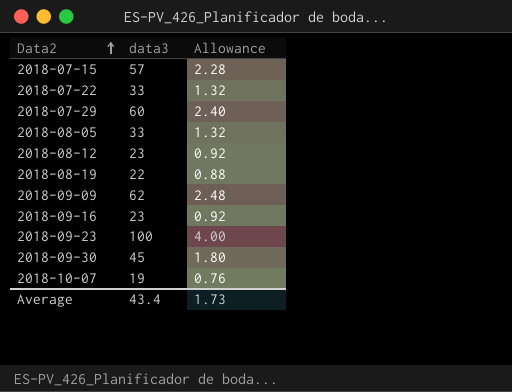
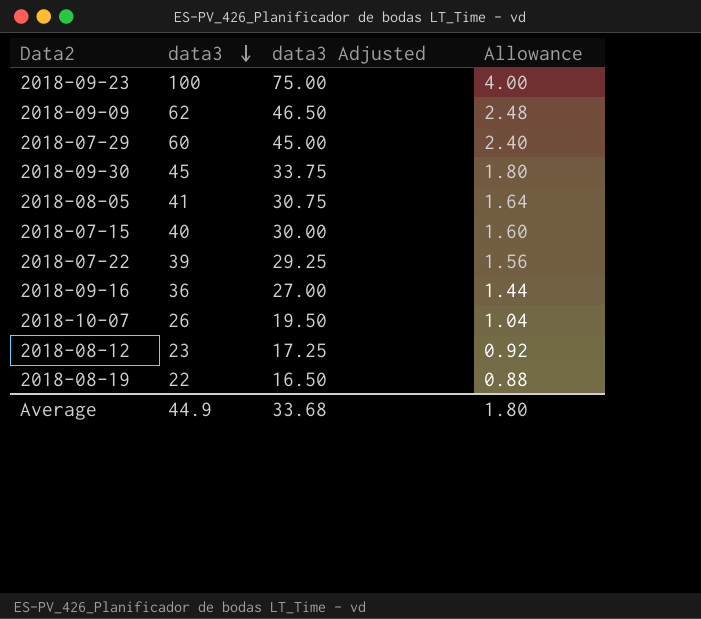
row order: Data2 ascending -> data3 descending
column data3 Adjusted | formula: none -> [data3] * 0.75
2018-08-05 | data3: 33 -> 41
2018-08-05 | Allowance: 1.32 -> 1.64
2018-07-15 | data3: 57 -> 40
2018-07-15 | Allowance: 2.28 -> 1.60
2018-07-22 | data3: 33 -> 39
2018-07-22 | Allowance: 1.32 -> 1.56
2018-09-16 | data3: 23 -> 36
2018-09-16 | Allowance: 0.92 -> 1.44
2018-10-07 | data3: 19 -> 26
2018-10-07 | Allowance: 0.76 -> 1.04
Average | data3: 43.4 -> 44.9
Average | Allowance: 1.73 -> 1.80

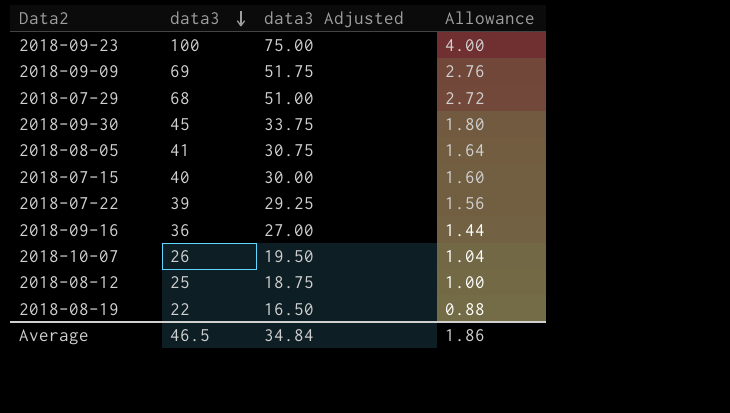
2018-09-09 | data3: 62 -> 69
2018-09-09 | data3 Adjusted: 46.50 -> 51.75
2018-09-09 | Allowance: 2.48 -> 2.76
2018-07-29 | data3: 60 -> 68
2018-07-29 | data3 Adjusted: 45.00 -> 51.00
2018-07-29 | Allowance: 2.40 -> 2.72
2018-08-12 | data3: 23 -> 25
2018-08-12 | data3 Adjusted: 17.25 -> 18.75
2018-08-12 | Allowance: 0.92 -> 1.00
Average | data3: 44.9 -> 46.5
Average | data3 Adjusted: 33.68 -> 34.84
Average | Allowance: 1.80 -> 1.86

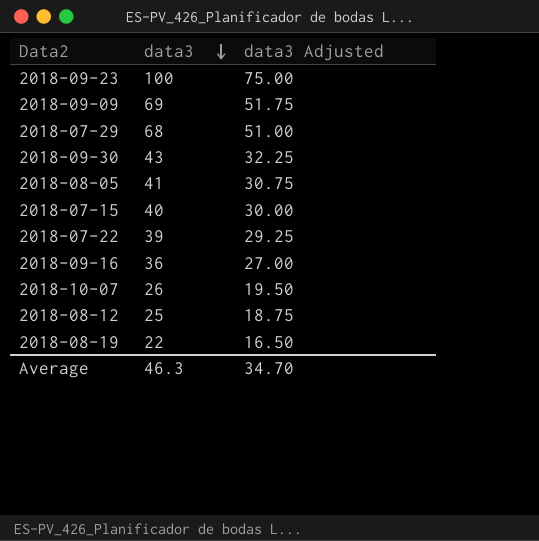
column Allowance | formula: [data3] * 0.04 -> none
2018-09-30 | data3: 45 -> 43
2018-09-30 | data3 Adjusted: 33.75 -> 32.25
Average | data3: 46.5 -> 46.3
Average | data3 Adjusted: 34.84 -> 34.70

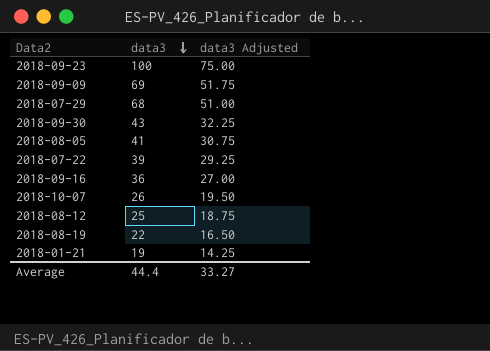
row 2018-07-15: 40 | 30.00 -> none
row 2018-01-21: none -> 19 | 14.25
Average | data3: 46.3 -> 44.4
Average | data3 Adjusted: 34.70 -> 33.27

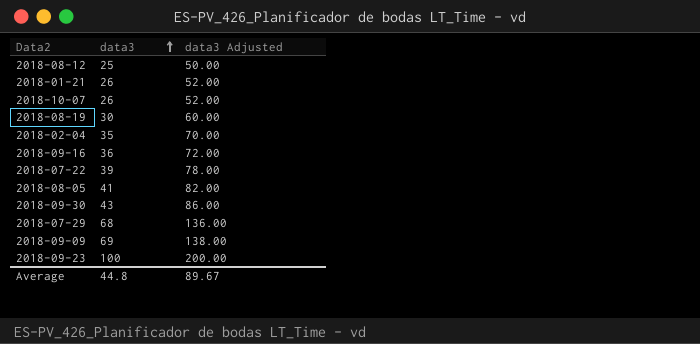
row order: data3 descending -> data3 ascending
column data3 Adjusted | formula: [data3] * 0.75 -> [data3] * 2
2018-01-21 | data3: 19 -> 26
2018-08-19 | data3: 22 -> 30
row 2018-02-04: none -> 35 | 70.00
Average | data3: 44.4 -> 44.8
Average | data3 Adjusted: 33.27 -> 89.67

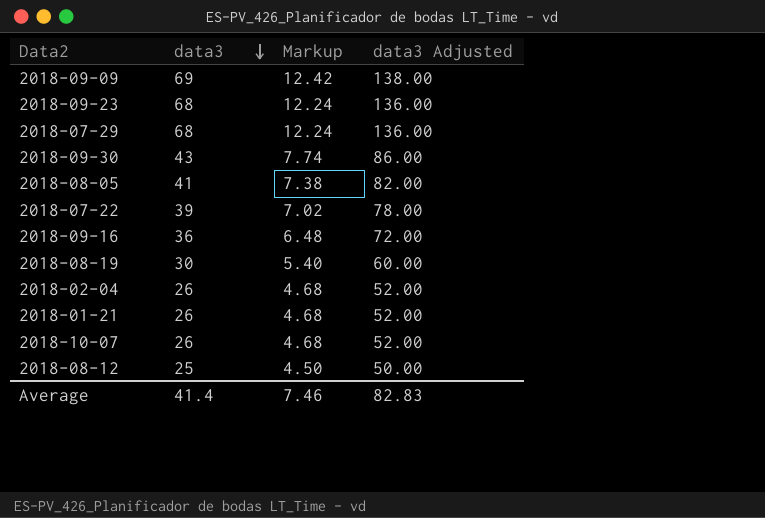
row order: data3 ascending -> data3 descending
column Markup | formula: none -> [data3] * 0.18
2018-09-23 | data3: 100 -> 68
2018-09-23 | data3 Adjusted: 200.00 -> 136.00
2018-02-04 | data3: 35 -> 26
2018-02-04 | data3 Adjusted: 70.00 -> 52.00
Average | data3: 44.8 -> 41.4
Average | data3 Adjusted: 89.67 -> 82.83

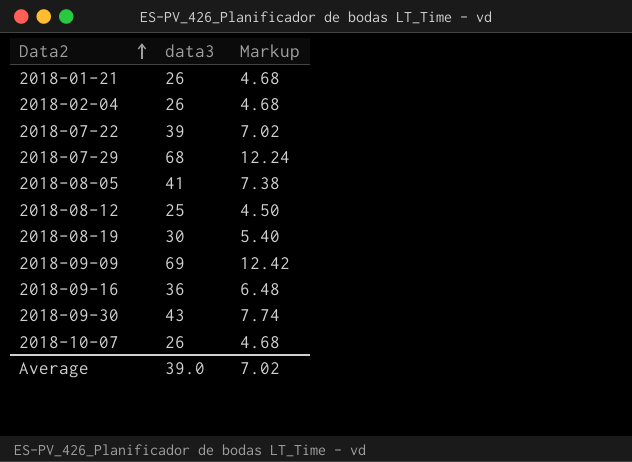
row order: data3 descending -> Data2 ascending
column data3 Adjusted | formula: [data3] * 2 -> none
row 2018-09-23: 68 | 12.24 | 136.00 -> none
Average | data3: 41.4 -> 39.0
Average | Markup: 7.46 -> 7.02

